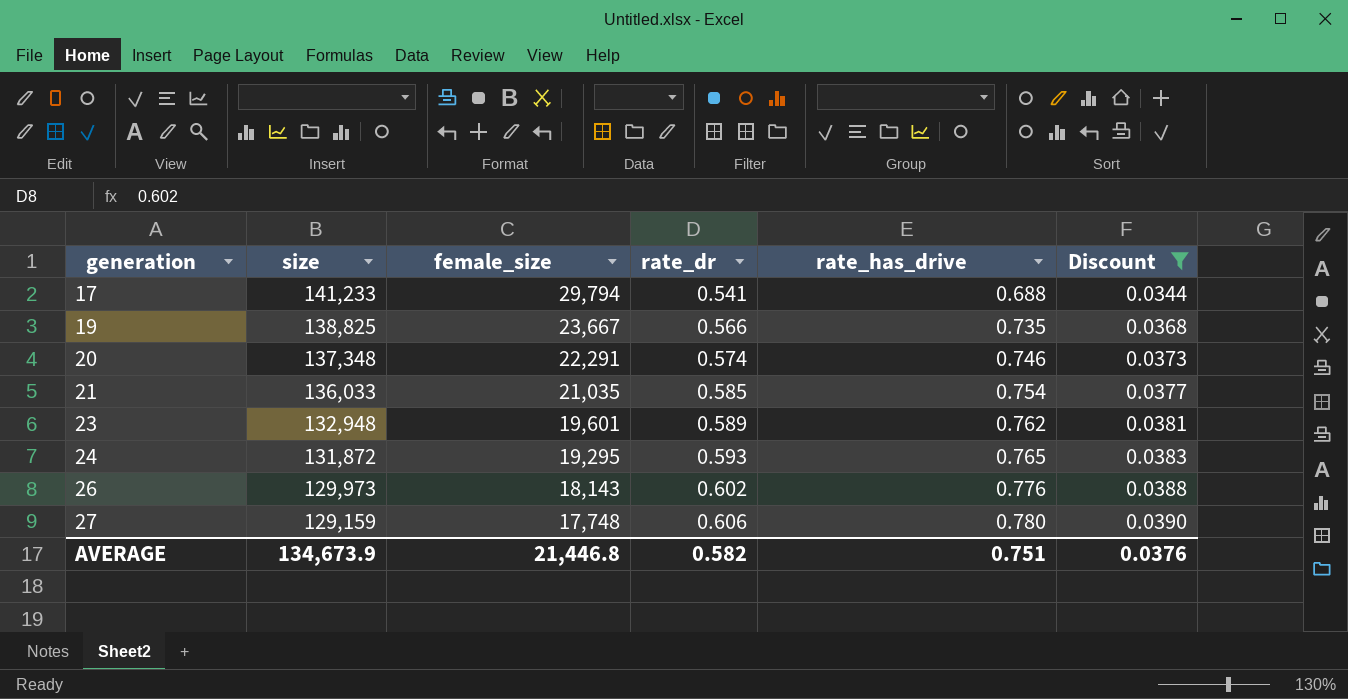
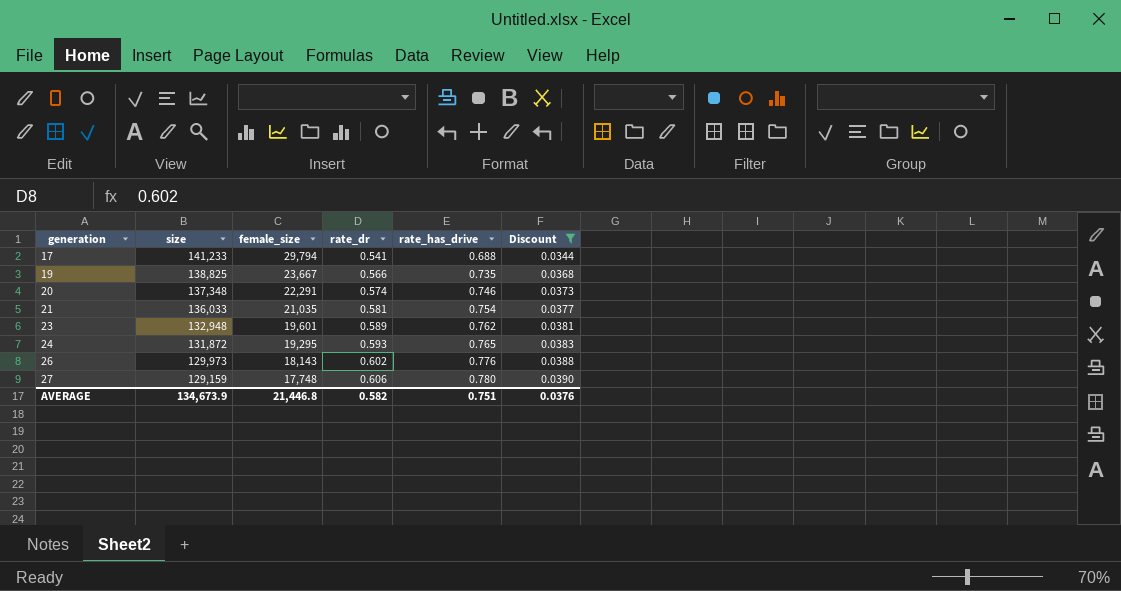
21 | rate_dr: 0.585 -> 0.581

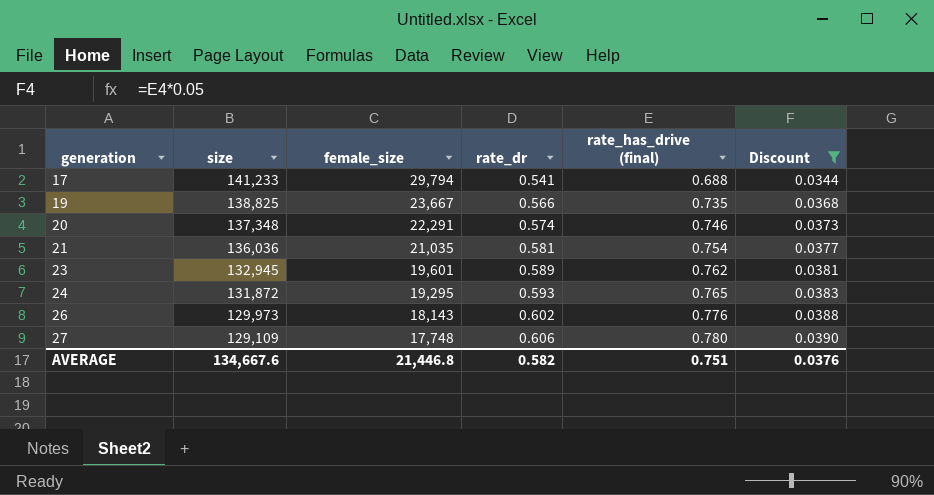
column name: rate_has_drive -> rate_has_drive (final)
21 | size: 136,033 -> 136,036
23 | size: 132,948 -> 132,945
27 | size: 129,159 -> 129,109
AVERAGE | size: 134,673.9 -> 134,667.6

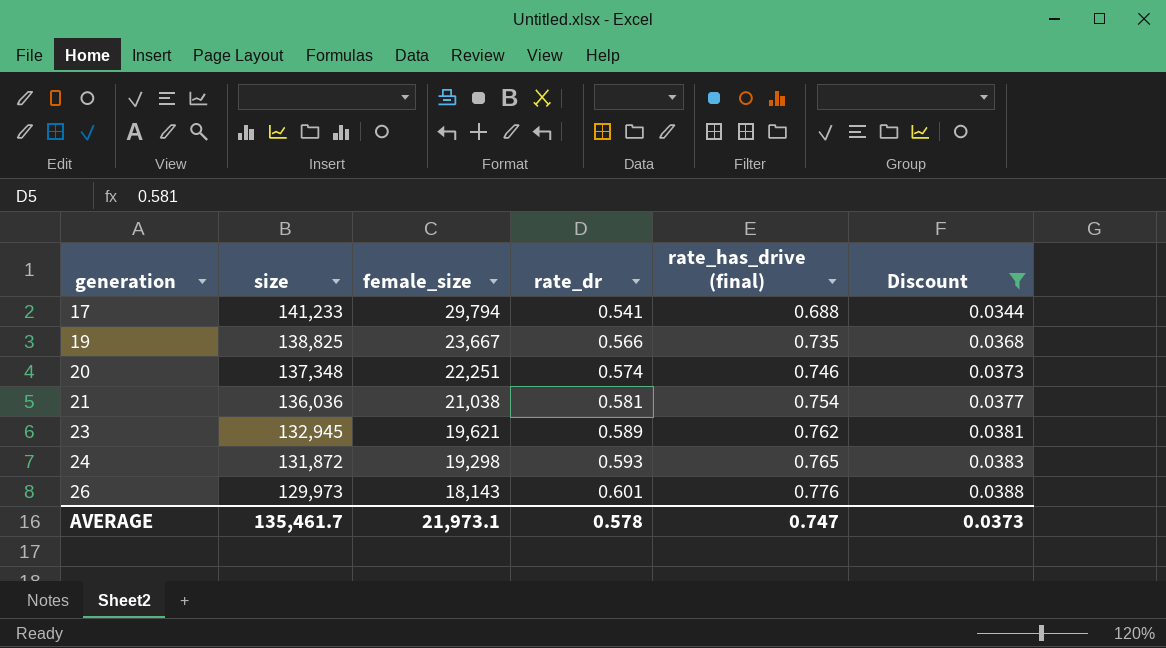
row 27: 129,109 | 17,748 | 0.606 | 0.780 | 0.0390 -> none
20 | female_size: 22,291 -> 22,251
21 | female_size: 21,035 -> 21,038
23 | female_size: 19,601 -> 19,621
24 | female_size: 19,295 -> 19,298
26 | rate_dr: 0.602 -> 0.601
AVERAGE | size: 134,667.6 -> 135,461.7
AVERAGE | female_size: 21,446.8 -> 21,973.1
AVERAGE | rate_dr: 0.582 -> 0.578
AVERAGE | rate_has_drive (final): 0.751 -> 0.747
AVERAGE | Discount: 0.0376 -> 0.0373

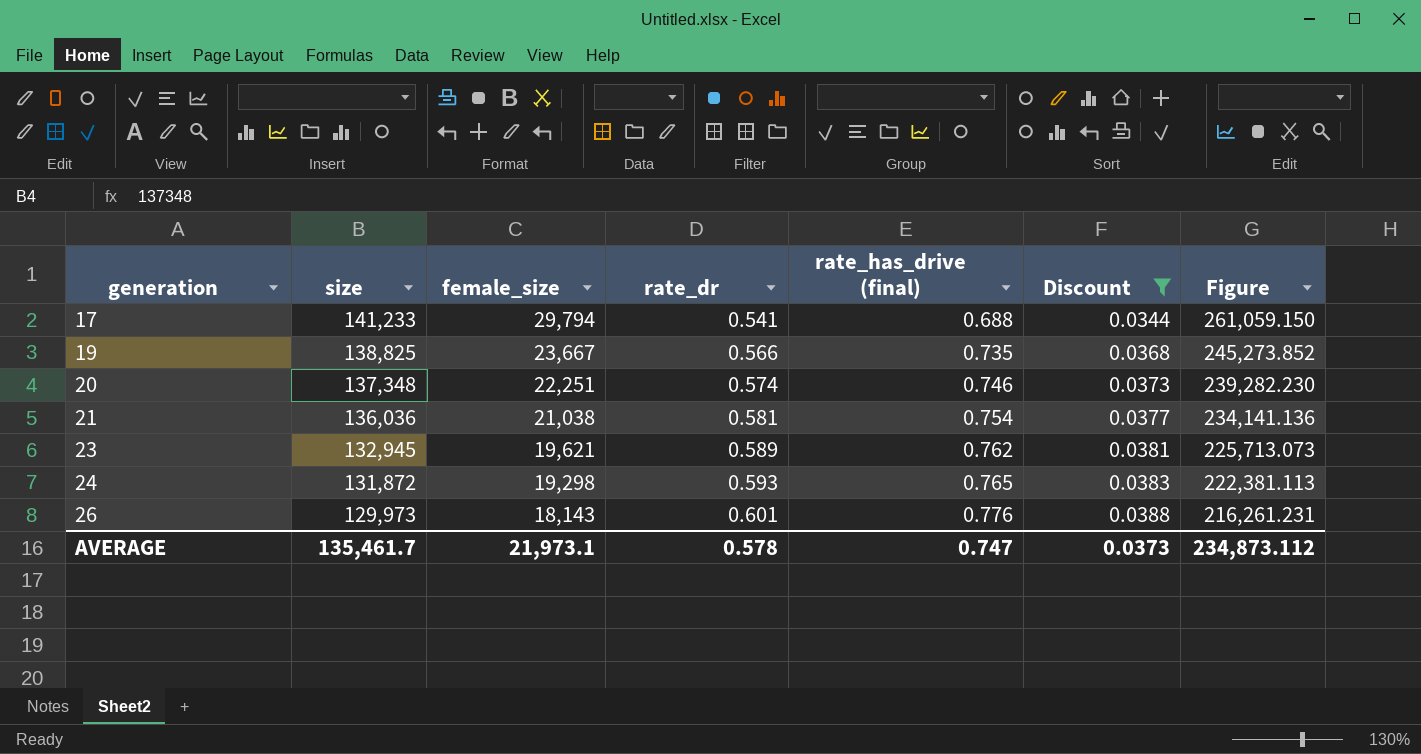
column Figure | formula: none -> [size] / [rate_dr]

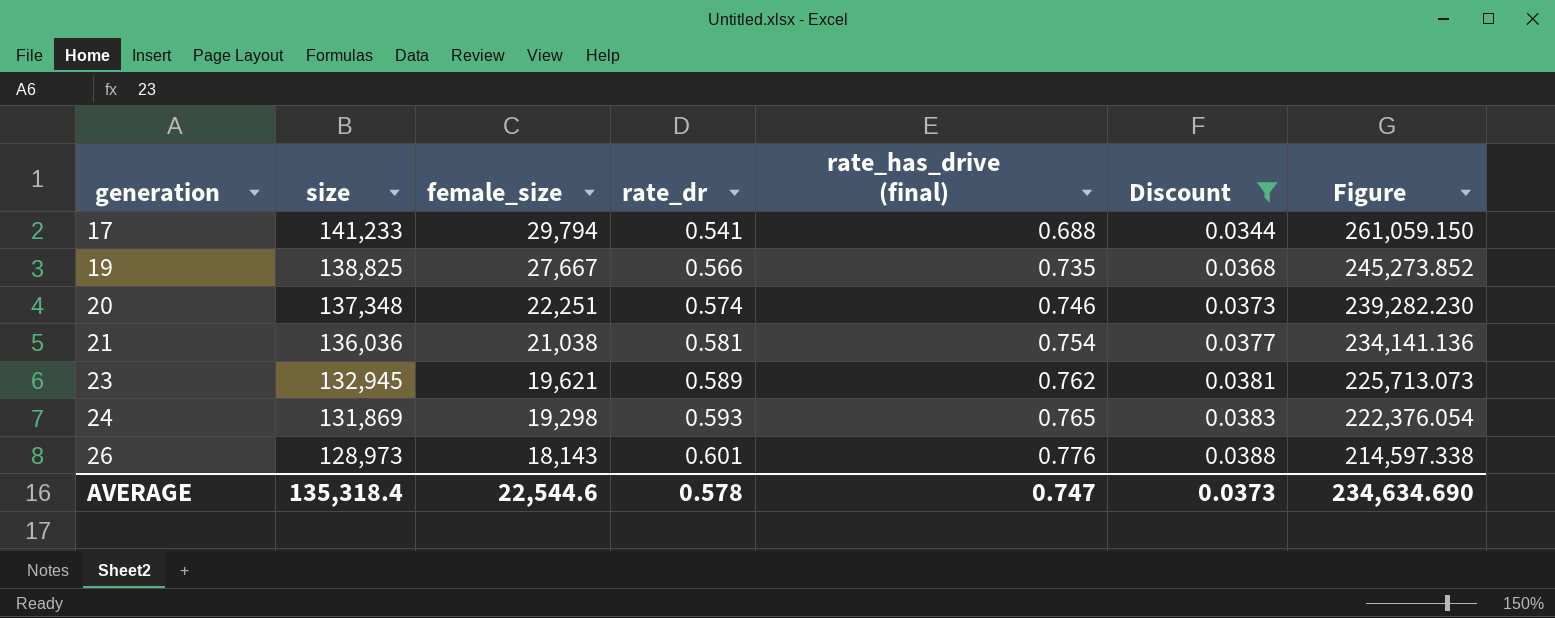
19 | female_size: 23,667 -> 27,667
24 | size: 131,872 -> 131,869
24 | Figure: 222,381.113 -> 222,376.054
26 | size: 129,973 -> 128,973
26 | Figure: 216,261.231 -> 214,597.338
AVERAGE | size: 135,461.7 -> 135,318.4
AVERAGE | female_size: 21,973.1 -> 22,544.6
AVERAGE | Figure: 234,873.112 -> 234,634.690

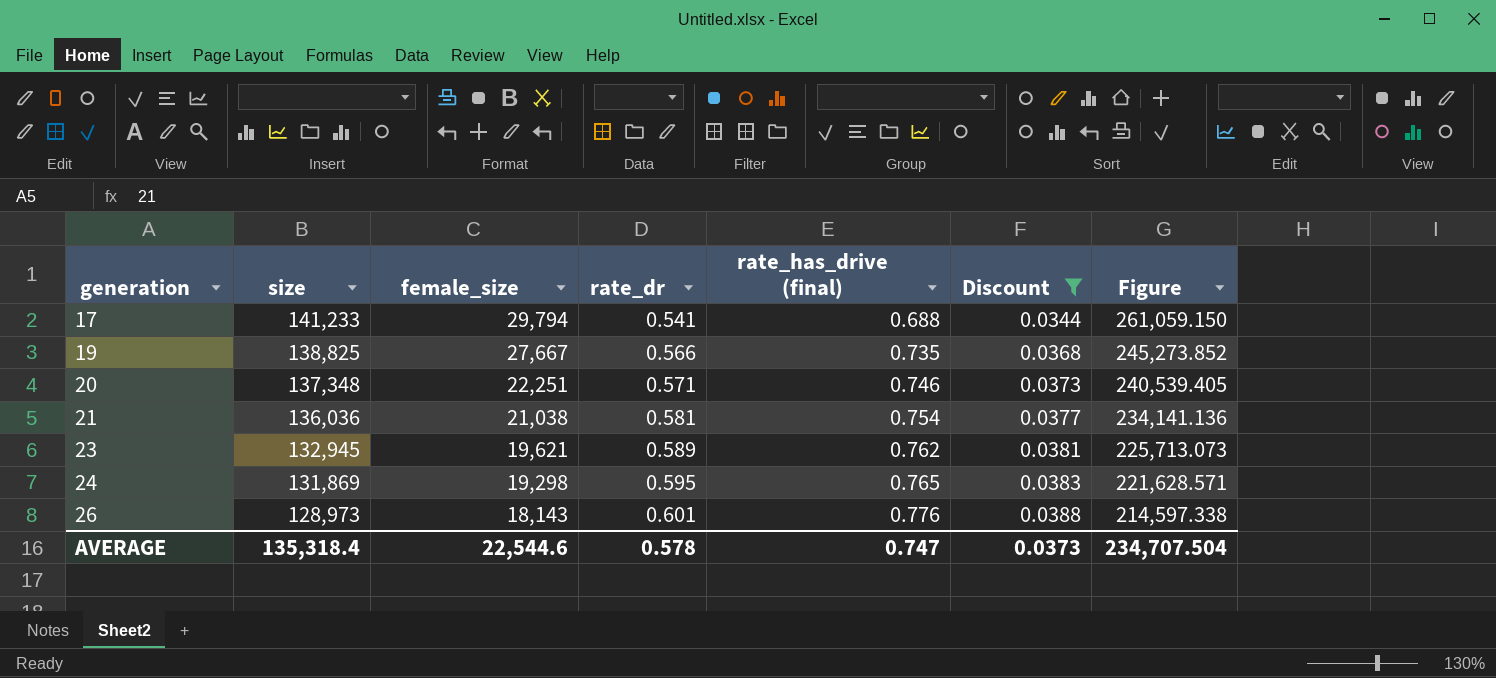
20 | rate_dr: 0.574 -> 0.571
20 | Figure: 239,282.230 -> 240,539.405
24 | rate_dr: 0.593 -> 0.595
24 | Figure: 222,376.054 -> 221,628.571
AVERAGE | Figure: 234,634.690 -> 234,707.504

